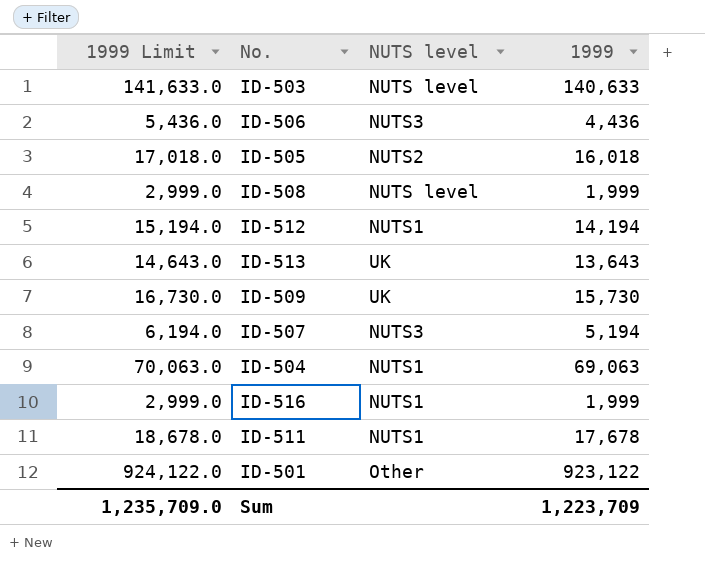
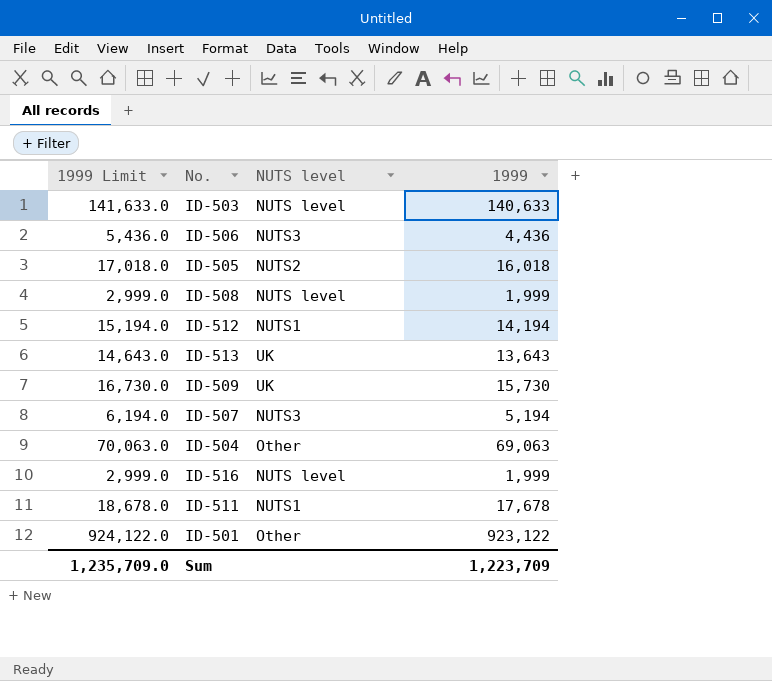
ID-504 | NUTS level: NUTS1 -> Other
ID-516 | NUTS level: NUTS1 -> NUTS level

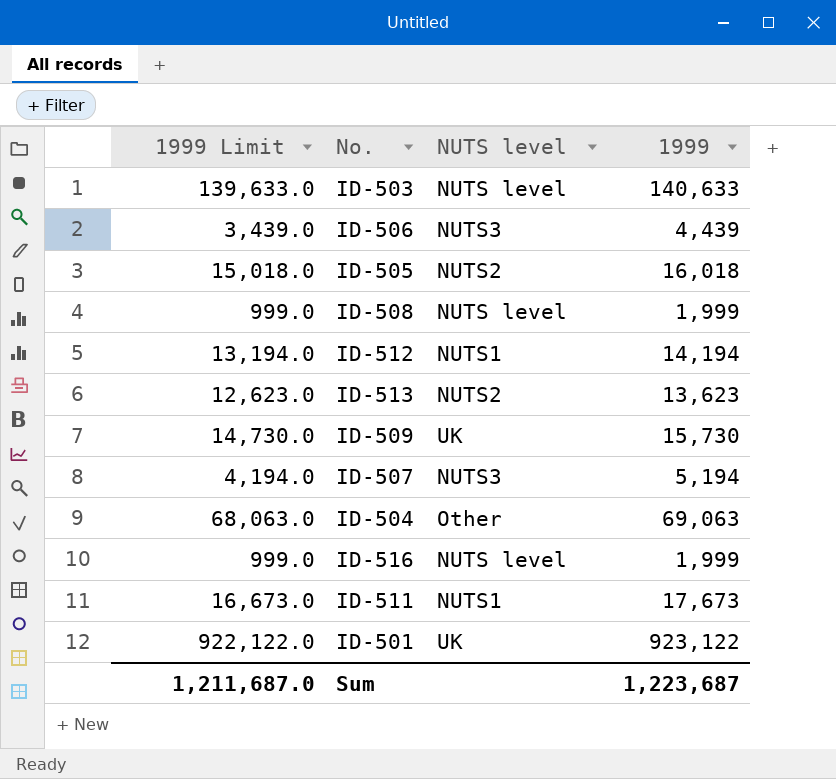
column 1999 Limit | formula: [1999] + 1000 -> [1999] - 1000
ID-506 | 1999: 4,436 -> 4,439
ID-513 | NUTS level: UK -> NUTS2
ID-513 | 1999: 13,643 -> 13,623
ID-511 | 1999: 17,678 -> 17,673
ID-501 | NUTS level: Other -> UK
Sum | 1999 Limit: 1,235,709.0 -> 1,211,687.0
Sum | 1999: 1,223,709 -> 1,223,687

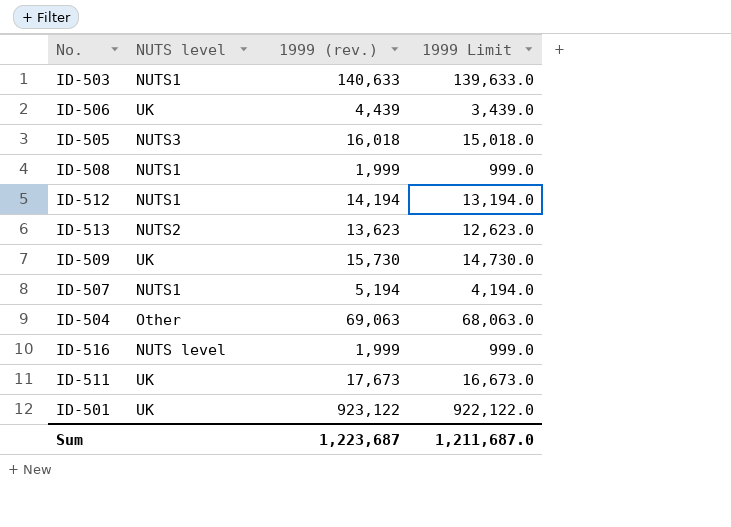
column name: 1999 -> 1999 (rev.)
column 1999 Limit | position: 1 -> 4
ID-503 | NUTS level: NUTS level -> NUTS1
ID-506 | NUTS level: NUTS3 -> UK
ID-505 | NUTS level: NUTS2 -> NUTS3
ID-508 | NUTS level: NUTS level -> NUTS1
ID-507 | NUTS level: NUTS3 -> NUTS1
ID-511 | NUTS level: NUTS1 -> UK

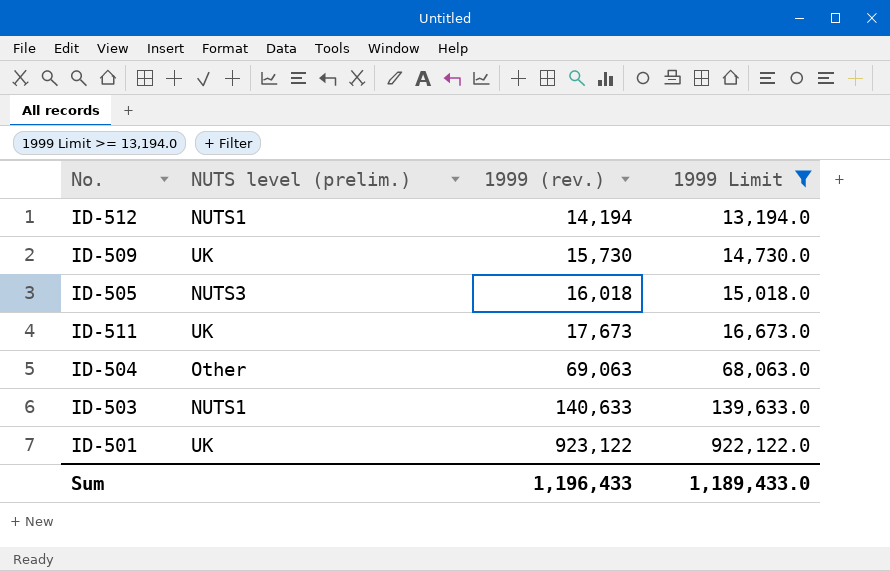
filter: none -> 1999 Limit >= 13,194.0
row order: none -> 1999 (rev.) ascending
column name: NUTS level -> NUTS level (prelim.)
Sum | 1999 (rev.): 1,223,687 -> 1,196,433
Sum | 1999 Limit: 1,211,687.0 -> 1,189,433.0

